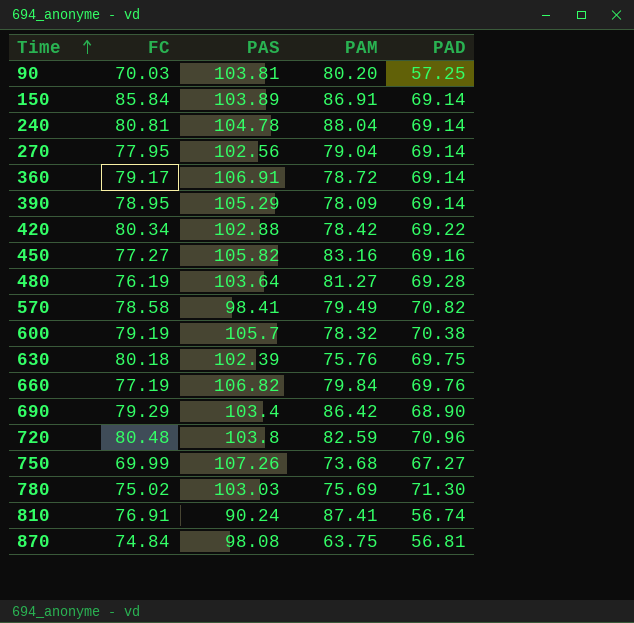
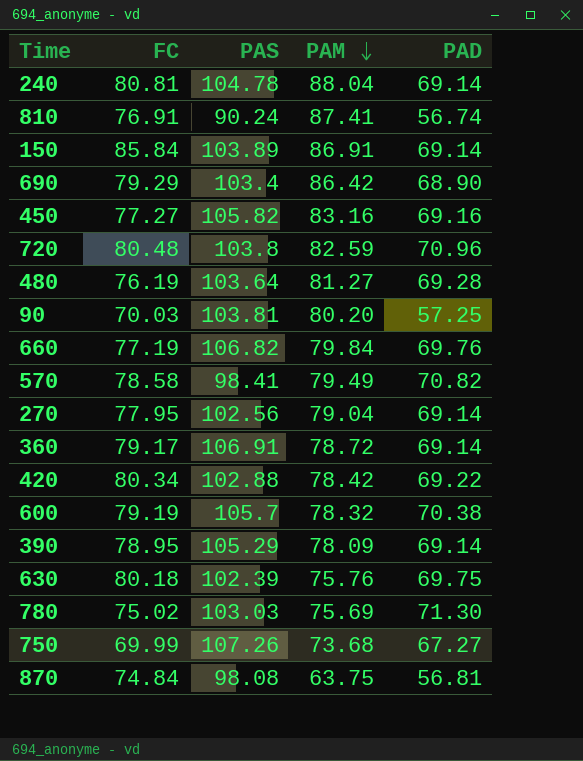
row order: Time ascending -> PAM descending

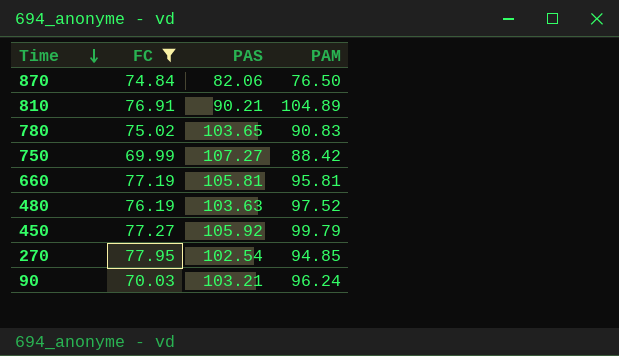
filter: none -> FC <= 77.95
row order: PAM descending -> Time descending
column PAD | position: 5 -> none
870 | PAS: 98.08 -> 82.06
870 | PAM: 63.75 -> 76.50
810 | PAS: 90.24 -> 90.21
810 | PAM: 87.41 -> 104.89
780 | PAS: 103.03 -> 103.65
780 | PAM: 75.69 -> 90.83
750 | PAS: 107.26 -> 107.27
750 | PAM: 73.68 -> 88.42
660 | PAS: 106.82 -> 105.81
660 | PAM: 79.84 -> 95.81
480 | PAS: 103.64 -> 103.63
480 | PAM: 81.27 -> 97.52
450 | PAS: 105.82 -> 105.92
450 | PAM: 83.16 -> 99.79
270 | PAS: 102.56 -> 102.54
270 | PAM: 79.04 -> 94.85
90 | PAS: 103.81 -> 103.21
90 | PAM: 80.20 -> 96.24

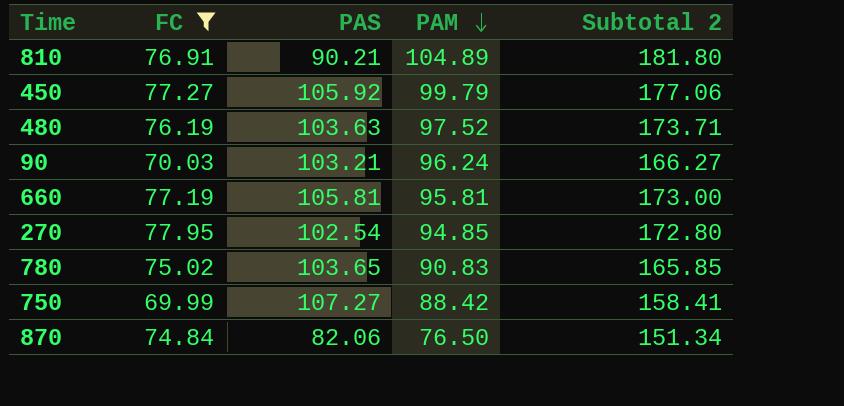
row order: Time descending -> PAM descending
column Subtotal 2 | formula: none -> [FC] + [PAM]

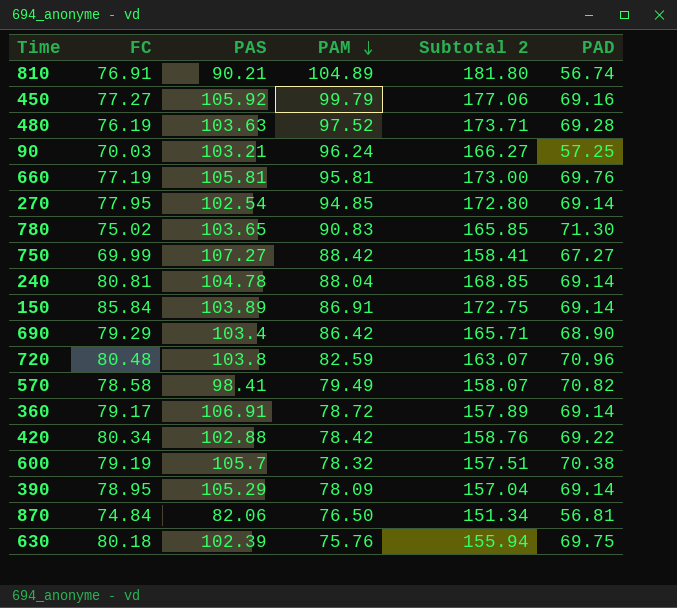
filter: FC <= 77.95 -> none
column PAD | position: none -> 6

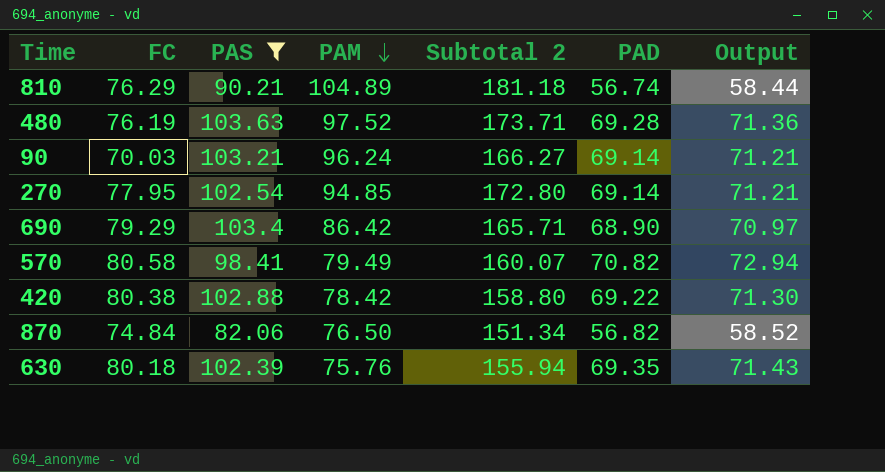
filter: none -> PAS <= 103.63
column Output | formula: none -> [PAD] * 1.03
810 | FC: 76.91 -> 76.29
810 | Subtotal 2: 181.80 -> 181.18
90 | PAD: 57.25 -> 69.14
570 | FC: 78.58 -> 80.58
570 | Subtotal 2: 158.07 -> 160.07
420 | FC: 80.34 -> 80.38
420 | Subtotal 2: 158.76 -> 158.80
870 | PAD: 56.81 -> 56.82
630 | PAD: 69.75 -> 69.35

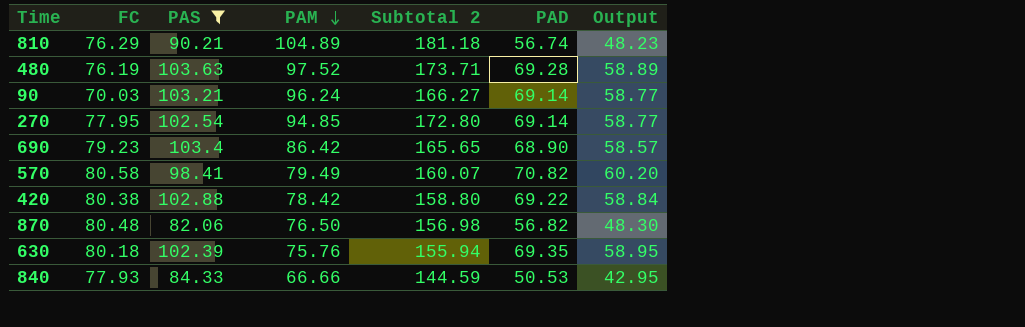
column Output | formula: [PAD] * 1.03 -> [PAD] * 0.85
690 | FC: 79.29 -> 79.23
690 | Subtotal 2: 165.71 -> 165.65
870 | FC: 74.84 -> 80.48
870 | Subtotal 2: 151.34 -> 156.98
row 840: none -> 77.93 | 84.33 | 66.66 | 144.59 | 50.53 | 42.95

